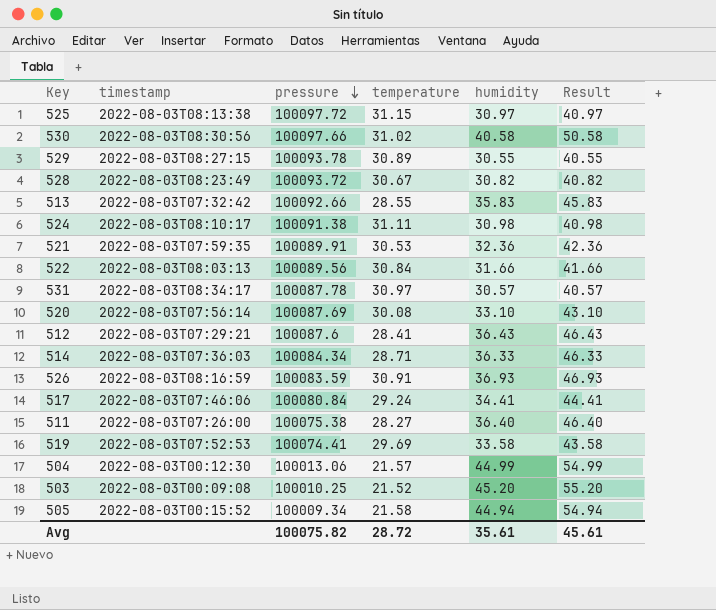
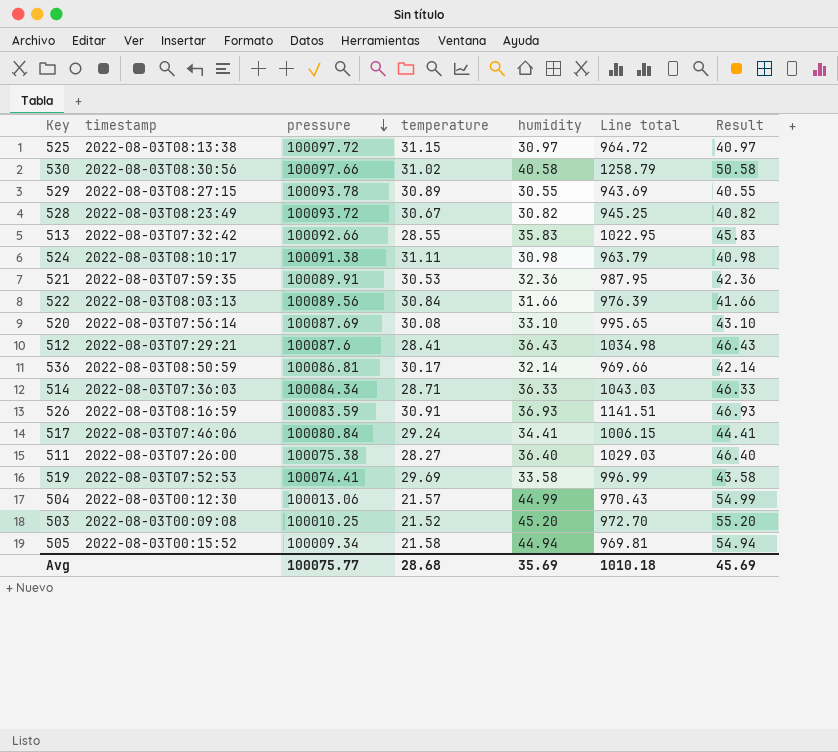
column Line total | formula: none -> [temperature] * [humidity]
row 531: 2022-08-03T08:34:17 | 100087.78 | 30.97 | 30.57 | 40.57 -> none
row 536: none -> 2022-08-03T08:50:59 | 100086.81 | 30.17 | 32.14 | 969.66 | 42.14
Avg | pressure: 100075.82 -> 100075.77
Avg | temperature: 28.72 -> 28.68
Avg | humidity: 35.61 -> 35.69
Avg | Result: 45.61 -> 45.69

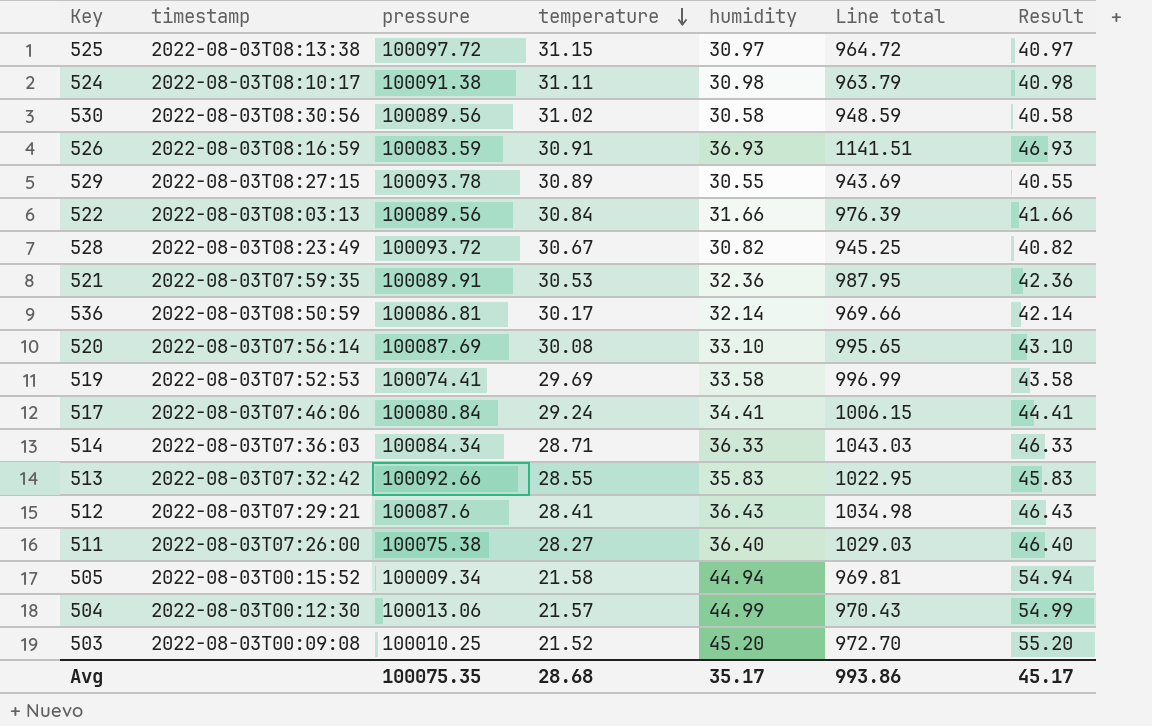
row order: pressure descending -> temperature descending
530 | pressure: 100097.66 -> 100089.56
530 | humidity: 40.58 -> 30.58
530 | Line total: 1258.79 -> 948.59
530 | Result: 50.58 -> 40.58
Avg | pressure: 100075.77 -> 100075.35
Avg | humidity: 35.69 -> 35.17
Avg | Line total: 1010.18 -> 993.86
Avg | Result: 45.69 -> 45.17

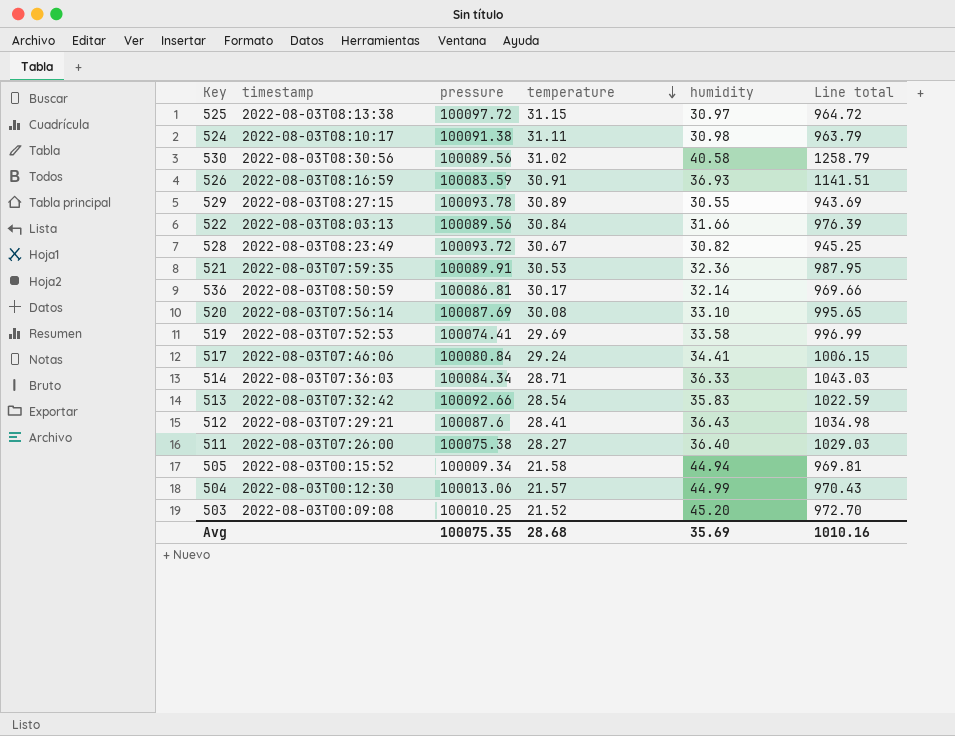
column Result | formula: [humidity] + 10 -> none
530 | humidity: 30.58 -> 40.58
530 | Line total: 948.59 -> 1258.79
513 | temperature: 28.55 -> 28.54
513 | Line total: 1022.95 -> 1022.59
Avg | humidity: 35.17 -> 35.69
Avg | Line total: 993.86 -> 1010.16

